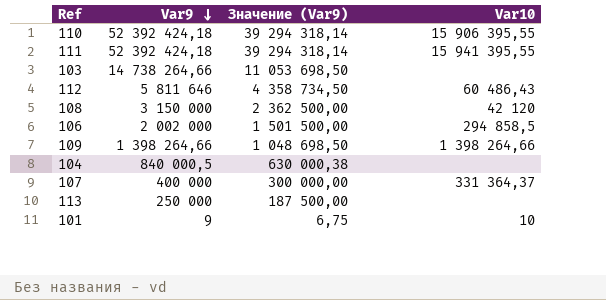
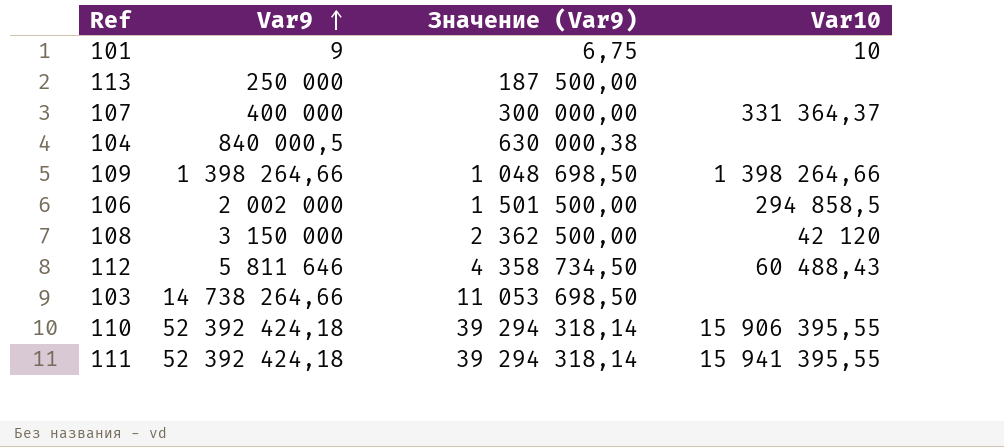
row order: Var9 descending -> Var9 ascending
112 | Var10: 60 486,43 -> 60 488,43

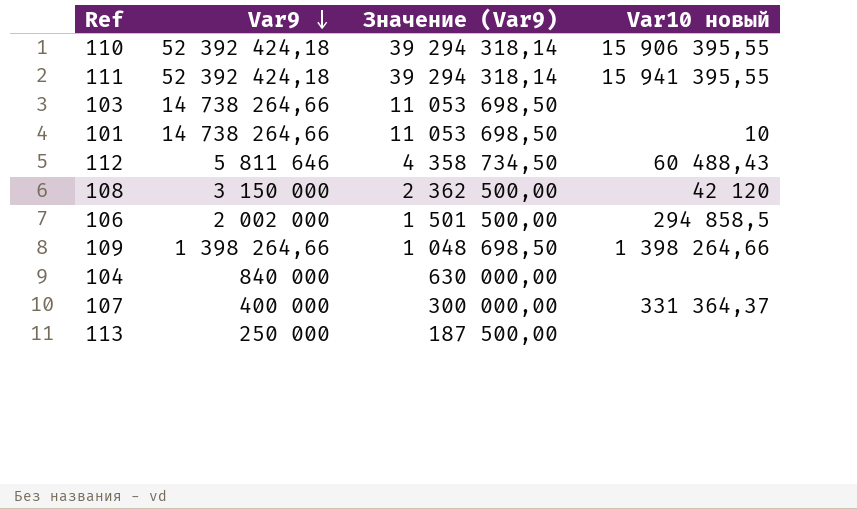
row order: Var9 ascending -> Var9 descending
column name: Var10 -> Var10 новый
101 | Var9: 9 -> 14 738 264,66
101 | Значение (Var9): 6,75 -> 11 053 698,50
104 | Var9: 840 000,5 -> 840 000
104 | Значение (Var9): 630 000,38 -> 630 000,00

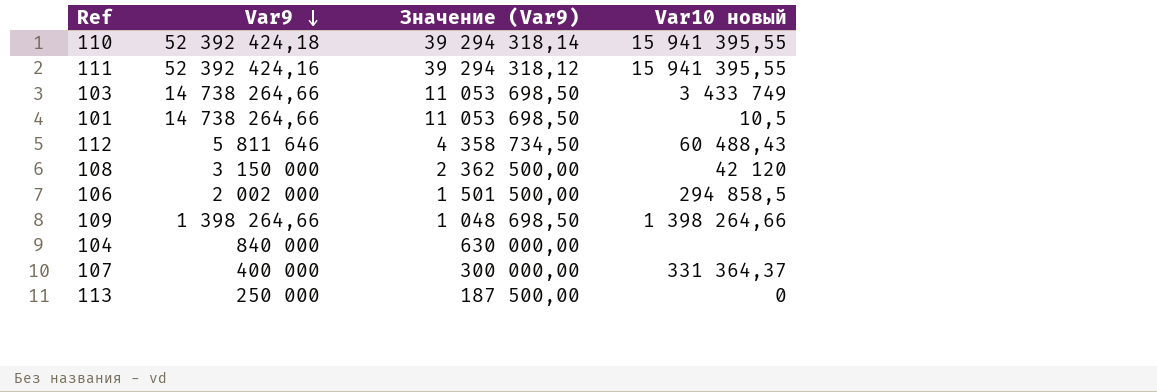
110 | Var10 новый: 15 906 395,55 -> 15 941 395,55
111 | Var9: 52 392 424,18 -> 52 392 424,16
111 | Значение (Var9): 39 294 318,14 -> 39 294 318,12
103 | Var10 новый: none -> 3 433 749
101 | Var10 новый: 10 -> 10,5
113 | Var10 новый: none -> 0

